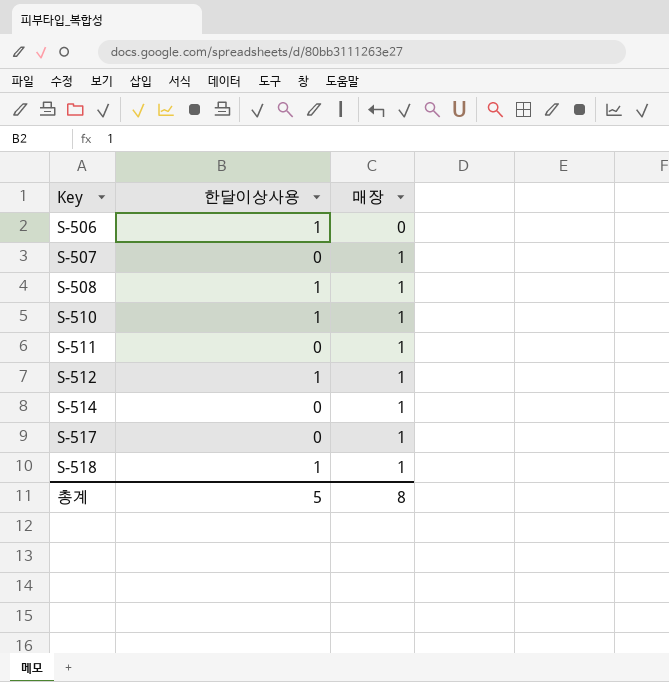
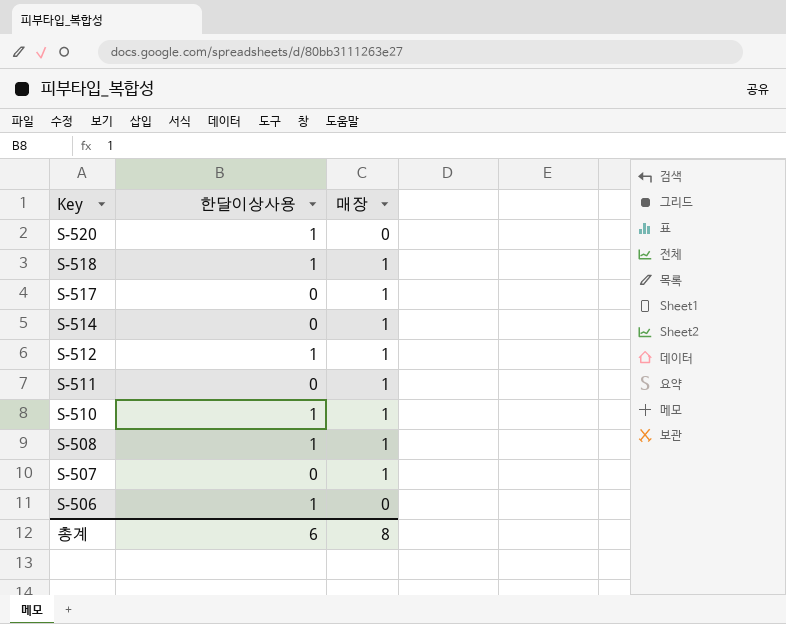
row order: Key ascending -> Key descending
row S-520: none -> 1 | 0
총계 | 한달이상사용: 5 -> 6

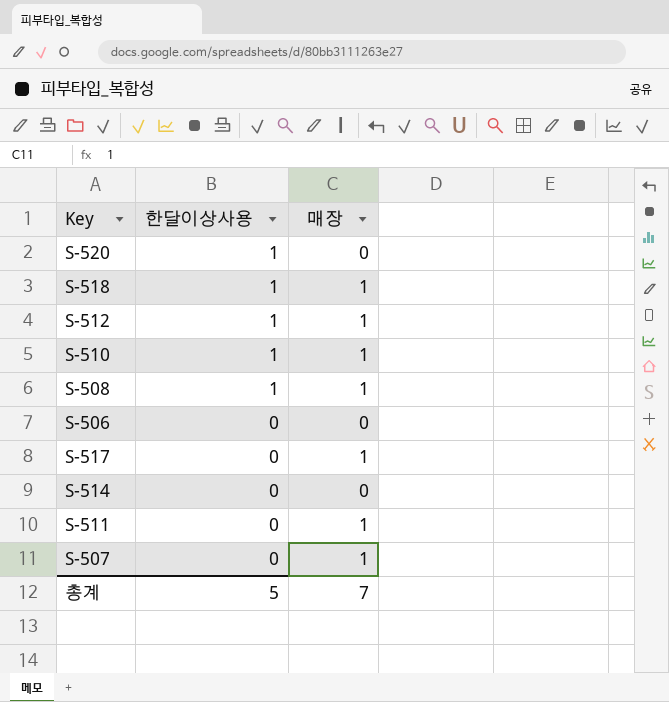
row order: Key descending -> 한달이상사용 descending
S-506 | 한달이상사용: 1 -> 0
S-514 | 매장: 1 -> 0
총계 | 한달이상사용: 6 -> 5
총계 | 매장: 8 -> 7

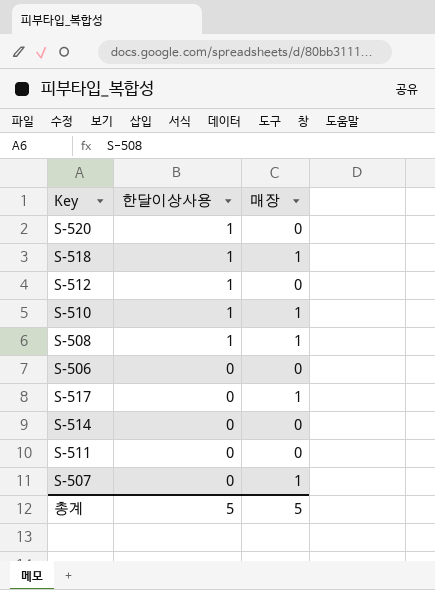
S-512 | 매장: 1 -> 0
S-511 | 매장: 1 -> 0
총계 | 매장: 7 -> 5

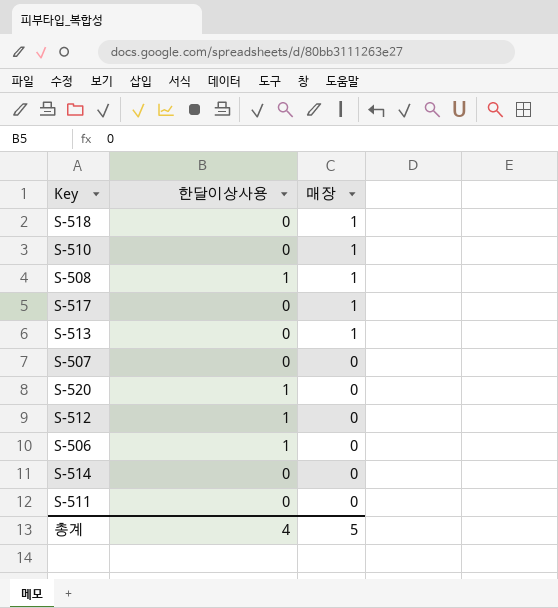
row order: 한달이상사용 descending -> 매장 descending
S-518 | 한달이상사용: 1 -> 0
S-510 | 한달이상사용: 1 -> 0
row S-513: none -> 0 | 1
S-507 | 매장: 1 -> 0
S-506 | 한달이상사용: 0 -> 1
총계 | 한달이상사용: 5 -> 4

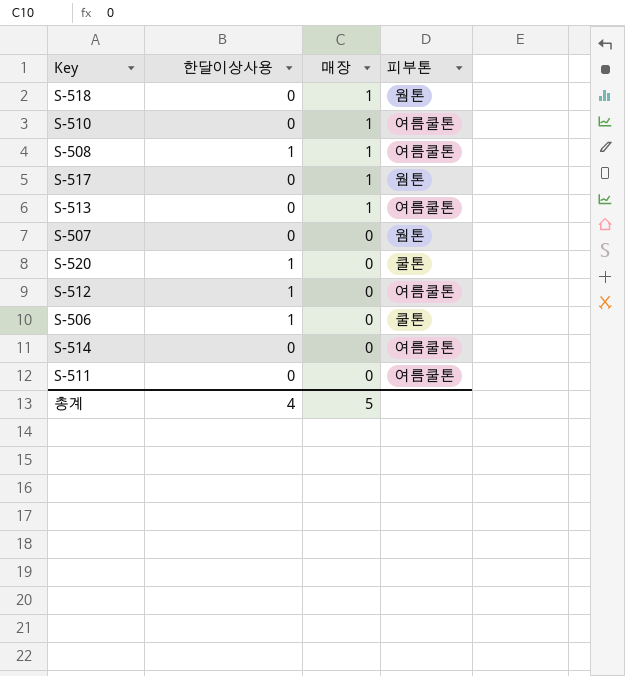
column 피부톤 | position: none -> 4

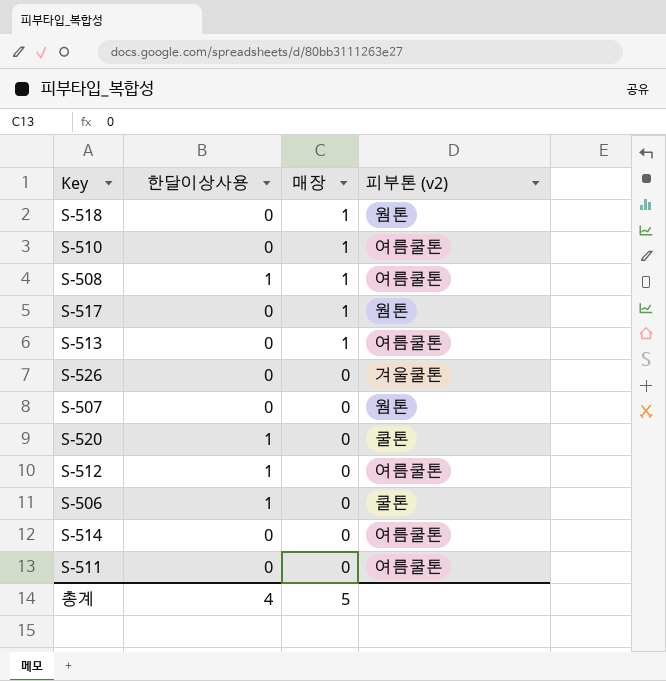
column name: 피부톤 -> 피부톤 (v2)
row S-526: none -> 0 | 0 | 겨울쿨톤

